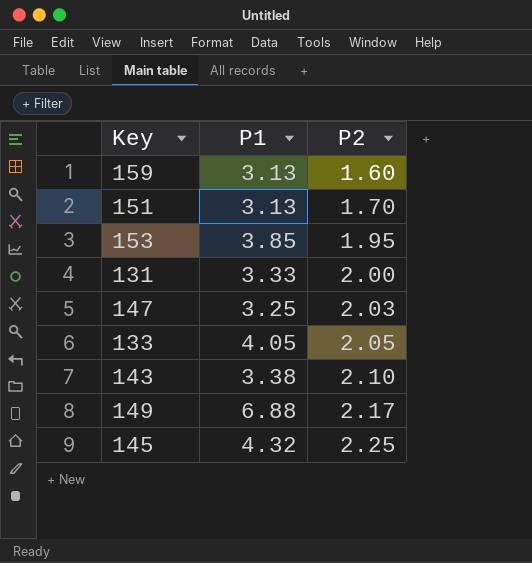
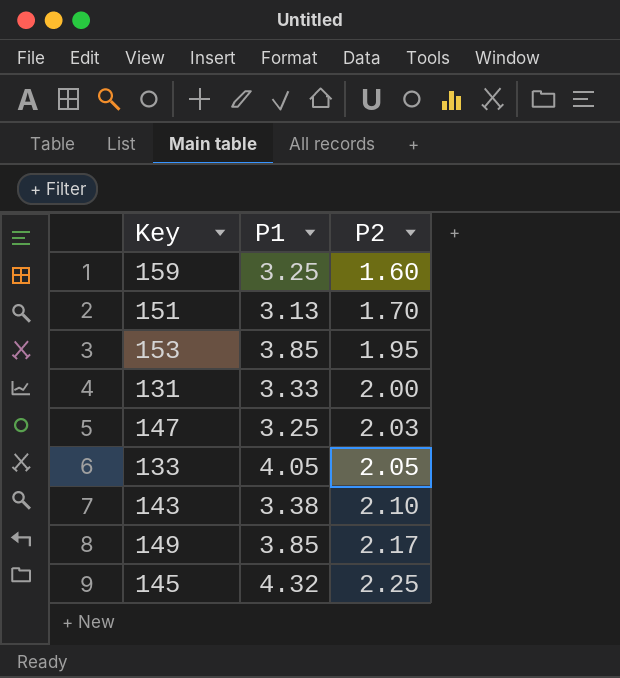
159 | P1: 3.13 -> 3.25
149 | P1: 6.88 -> 3.85

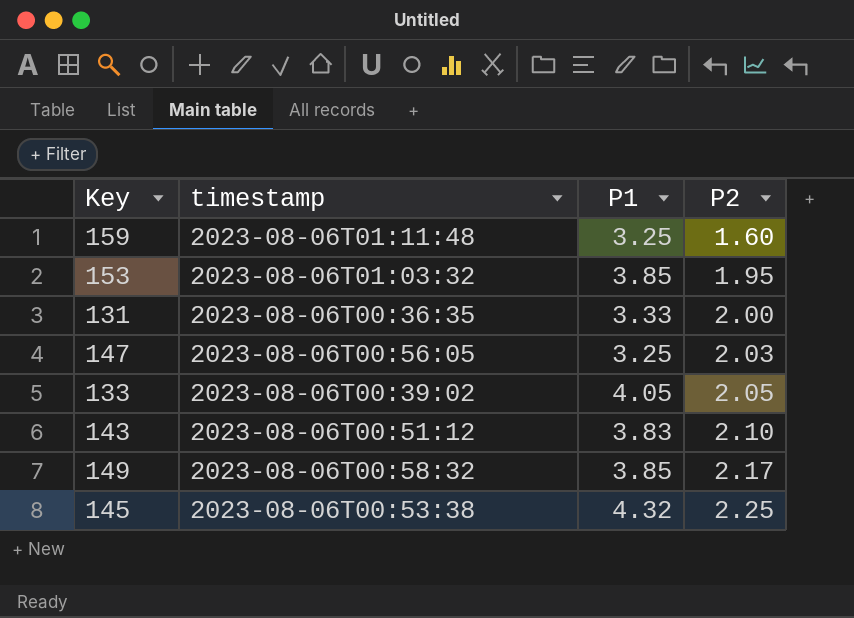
column timestamp | position: none -> 2
row 151: 3.13 | 1.70 -> none
143 | P1: 3.38 -> 3.83

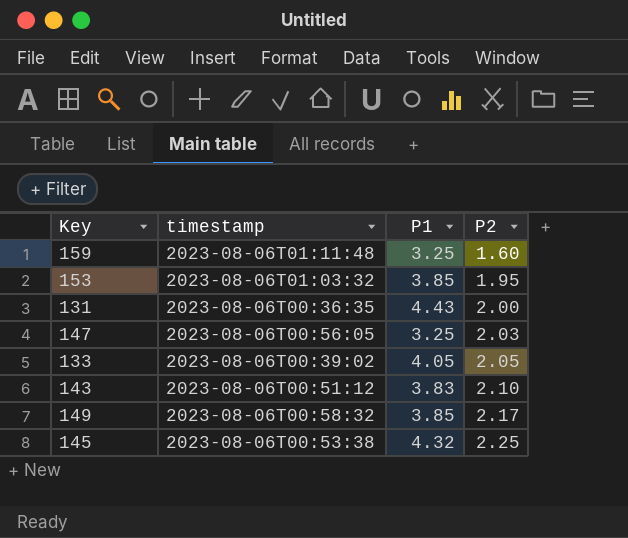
131 | P1: 3.33 -> 4.43

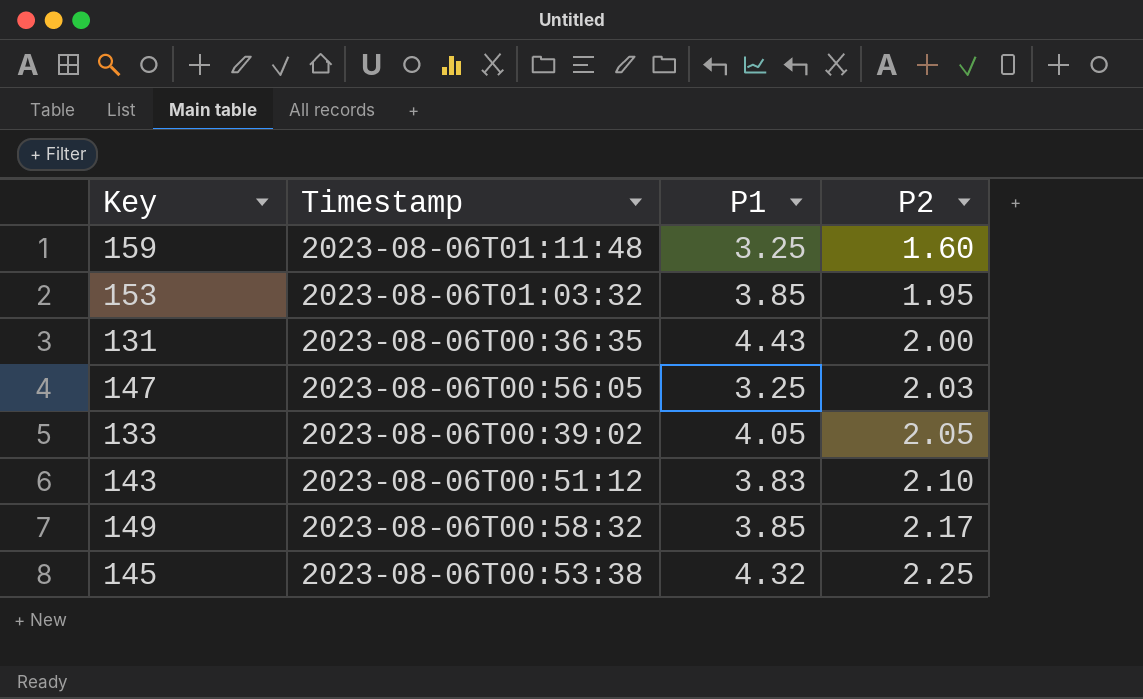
column name: timestamp -> Timestamp

